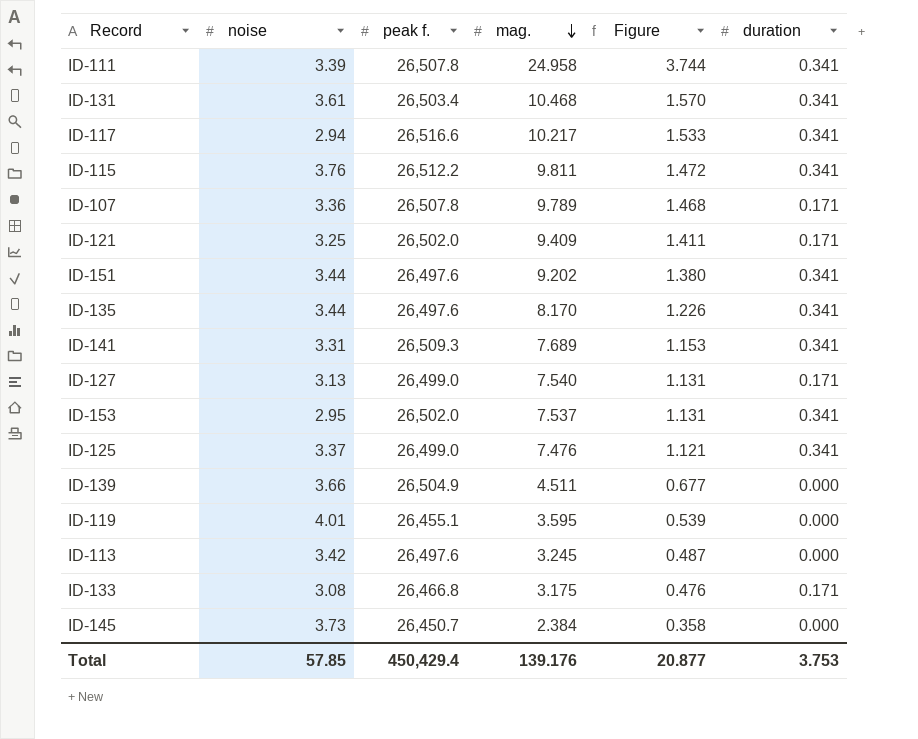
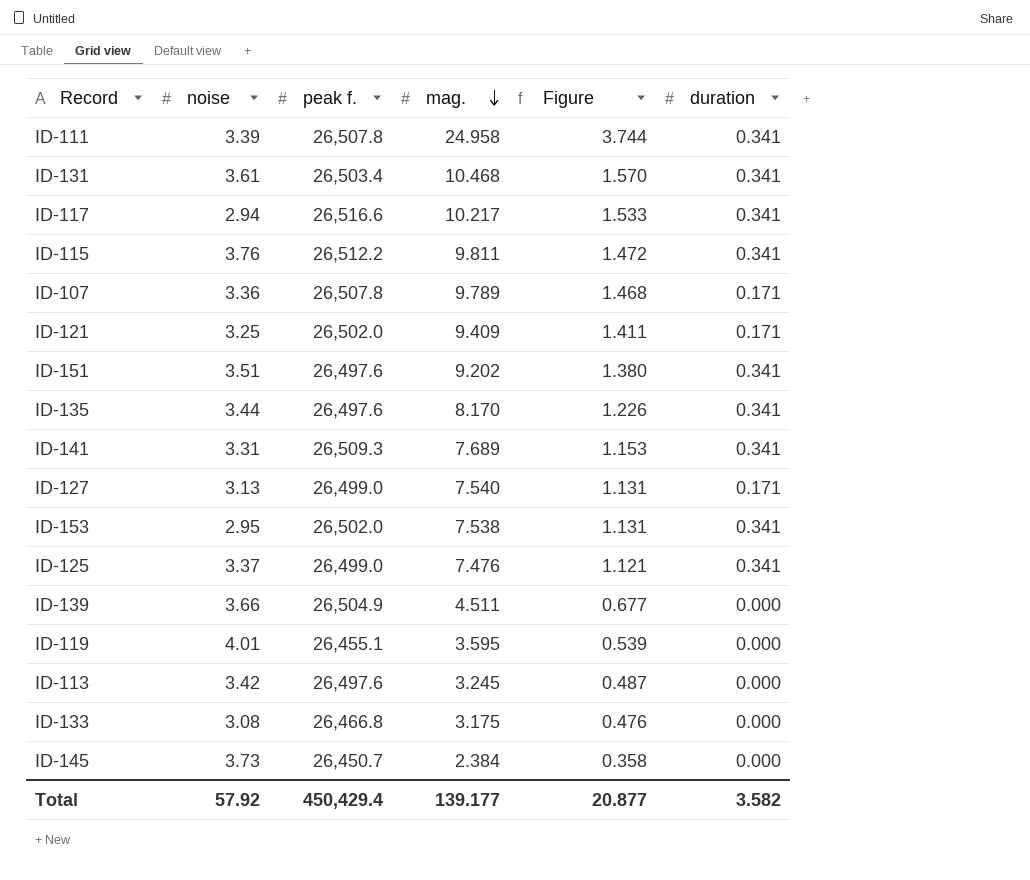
ID-151 | noise: 3.44 -> 3.51
ID-153 | mag.: 7.537 -> 7.538
ID-133 | duration: 0.171 -> 0.000
Total | noise: 57.85 -> 57.92
Total | mag.: 139.176 -> 139.177
Total | duration: 3.753 -> 3.582

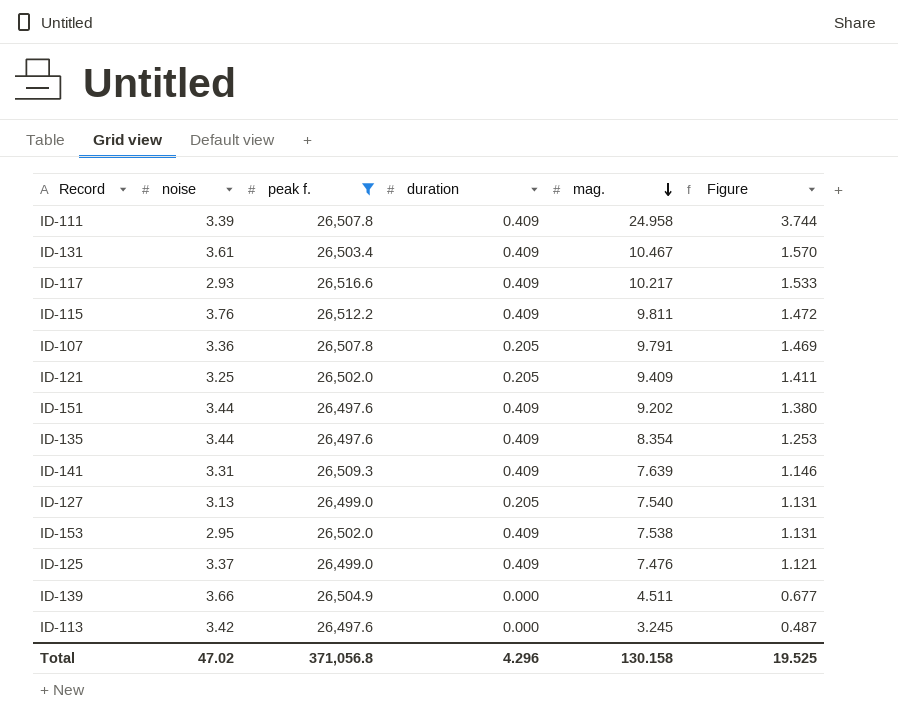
filter: none -> peak f. >= 26,497.6
column duration | position: 6 -> 4
ID-111 | duration: 0.341 -> 0.409
ID-131 | duration: 0.341 -> 0.409
ID-131 | mag.: 10.468 -> 10.467
ID-117 | noise: 2.94 -> 2.93
ID-117 | duration: 0.341 -> 0.409
ID-115 | duration: 0.341 -> 0.409
ID-107 | duration: 0.171 -> 0.205
ID-107 | mag.: 9.789 -> 9.791
ID-107 | Figure: 1.468 -> 1.469
ID-121 | duration: 0.171 -> 0.205
ID-151 | noise: 3.51 -> 3.44
ID-151 | duration: 0.341 -> 0.409
ID-135 | duration: 0.341 -> 0.409
ID-135 | mag.: 8.170 -> 8.354
ID-135 | Figure: 1.226 -> 1.253
ID-141 | duration: 0.341 -> 0.409
ID-141 | mag.: 7.689 -> 7.639
ID-141 | Figure: 1.153 -> 1.146
ID-127 | duration: 0.171 -> 0.205
ID-153 | duration: 0.341 -> 0.409
ID-125 | duration: 0.341 -> 0.409
Total | noise: 57.92 -> 47.02
Total | peak f.: 450,429.4 -> 371,056.8
Total | duration: 3.582 -> 4.296
Total | mag.: 139.177 -> 130.158
Total | Figure: 20.877 -> 19.525

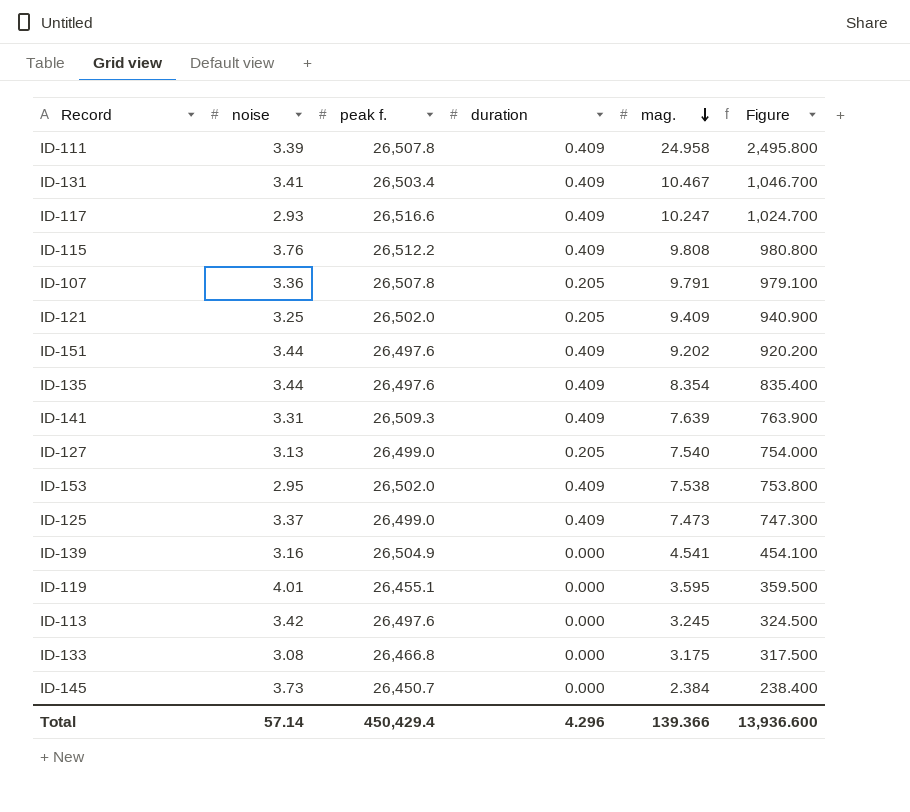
filter: peak f. >= 26,497.6 -> none
column Figure | formula: [mag.] * 0.15 -> [mag.] * 100
ID-131 | noise: 3.61 -> 3.41
ID-117 | mag.: 10.217 -> 10.247
ID-115 | mag.: 9.811 -> 9.808
ID-125 | mag.: 7.476 -> 7.473
ID-139 | noise: 3.66 -> 3.16
ID-139 | mag.: 4.511 -> 4.541
Total | noise: 47.02 -> 57.14
Total | peak f.: 371,056.8 -> 450,429.4
Total | mag.: 130.158 -> 139.366
Total | Figure: 19.525 -> 13,936.600

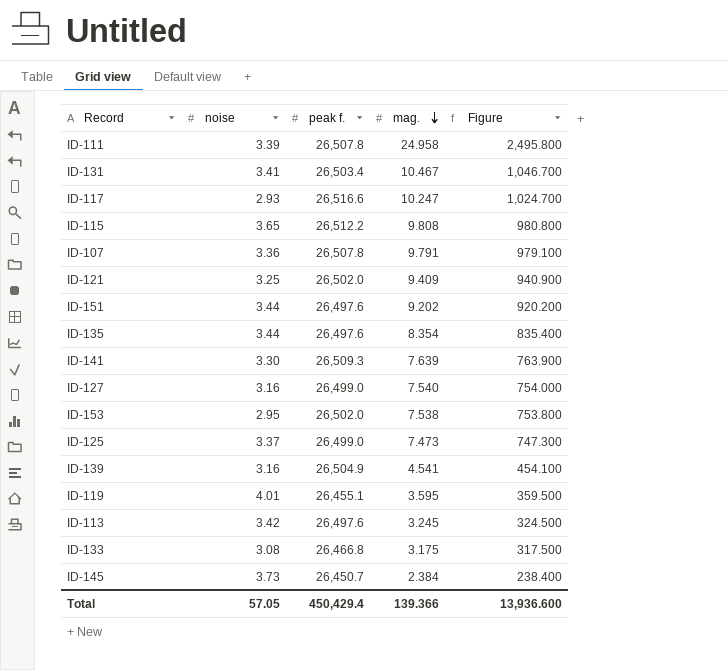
column duration | position: 4 -> none
ID-115 | noise: 3.76 -> 3.65
ID-141 | noise: 3.31 -> 3.30
ID-127 | noise: 3.13 -> 3.16
Total | noise: 57.14 -> 57.05

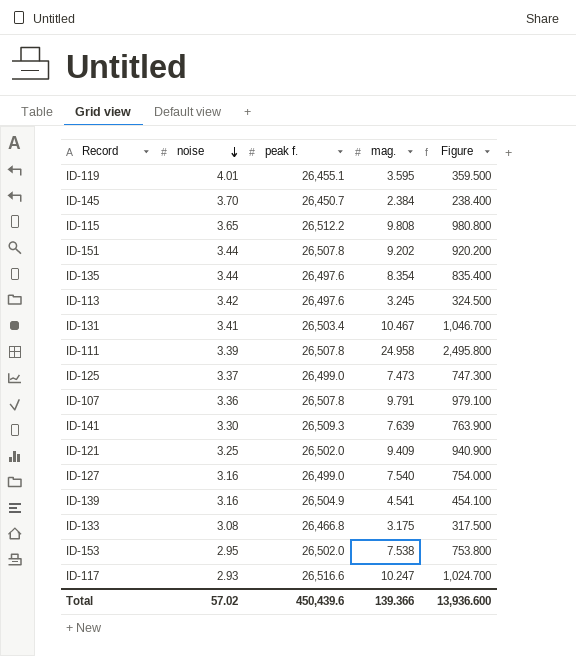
row order: mag. descending -> noise descending
ID-145 | noise: 3.73 -> 3.70
ID-151 | peak f.: 26,497.6 -> 26,507.8
Total | noise: 57.05 -> 57.02
Total | peak f.: 450,429.4 -> 450,439.6

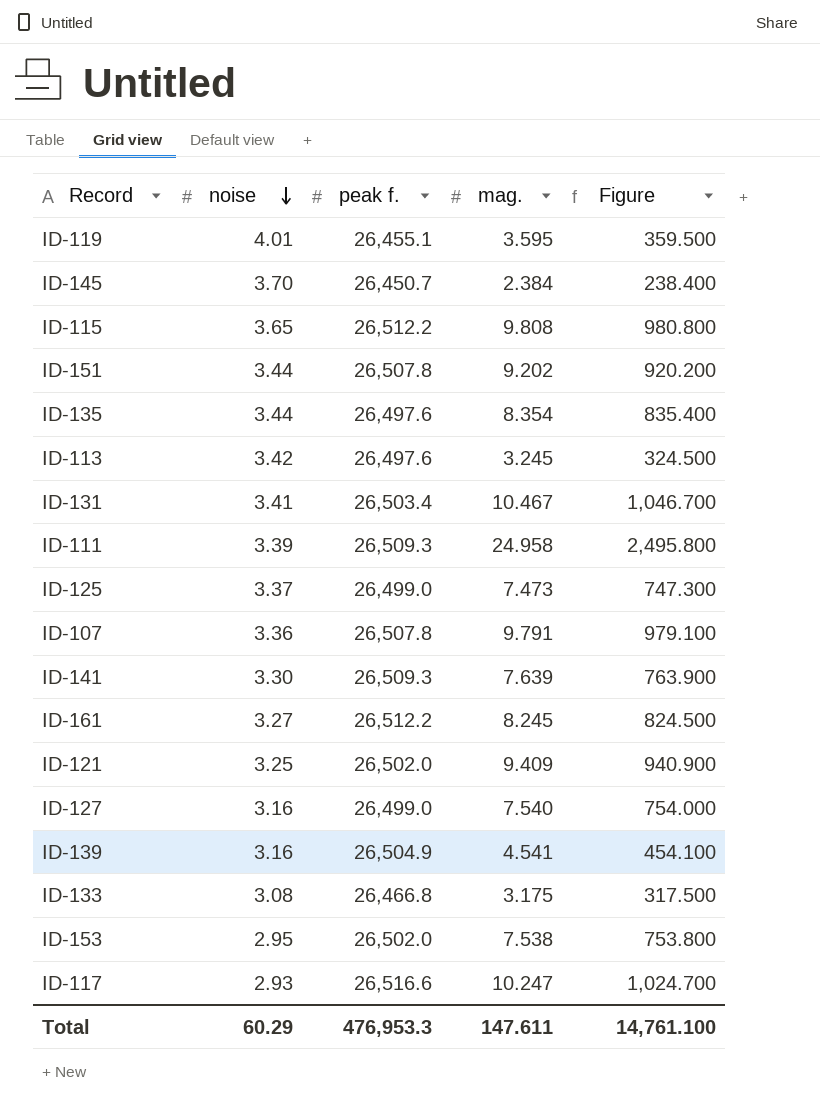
ID-111 | peak f.: 26,507.8 -> 26,509.3
row ID-161: none -> 3.27 | 26,512.2 | 8.245 | 824.500
Total | noise: 57.02 -> 60.29
Total | peak f.: 450,439.6 -> 476,953.3
Total | mag.: 139.366 -> 147.611
Total | Figure: 13,936.600 -> 14,761.100

